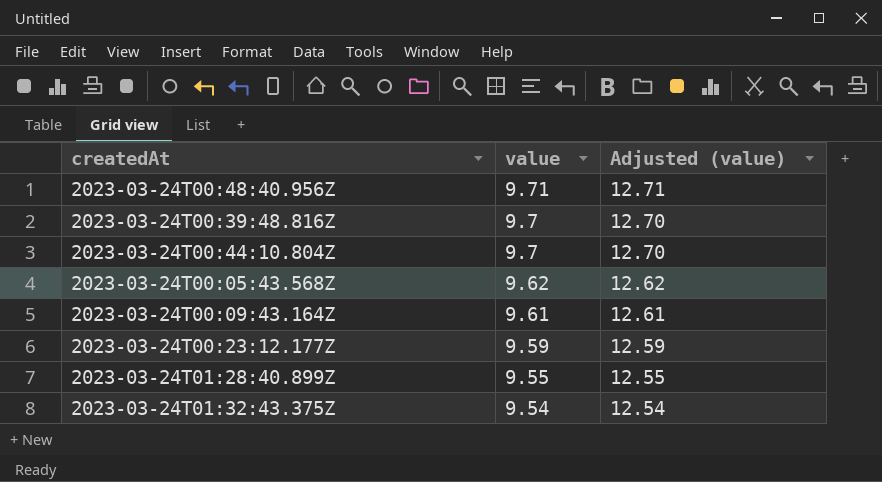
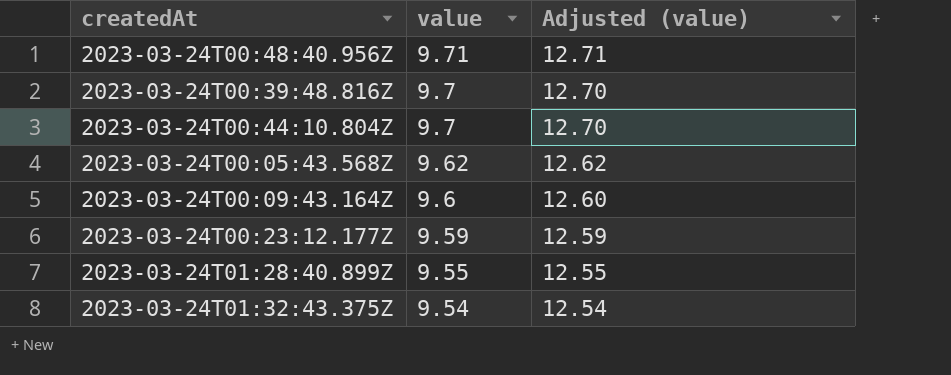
2023-03-24T00:09:43.164Z | value: 9.61 -> 9.6
2023-03-24T00:09:43.164Z | Adjusted (value): 12.61 -> 12.60

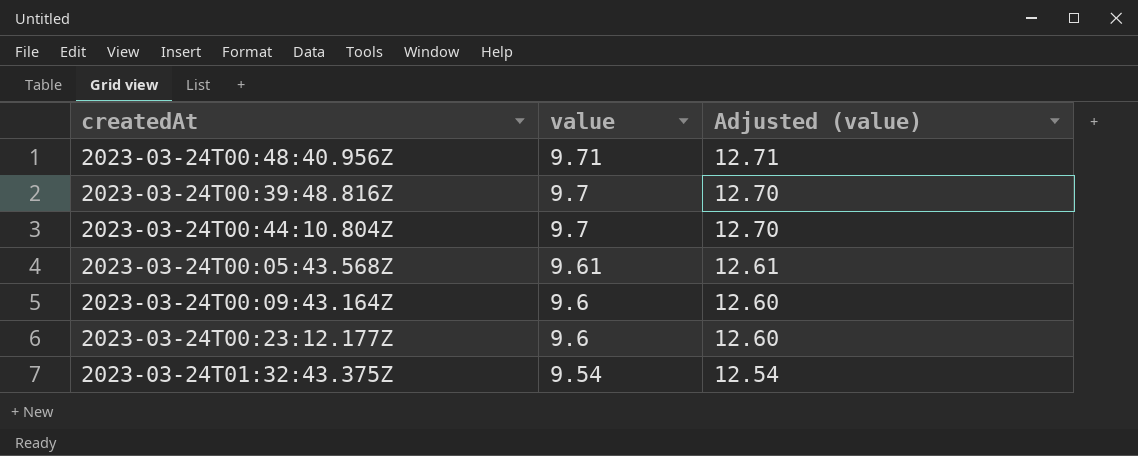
row 2023-03-24T01:28:40.899Z: 9.55 | 12.55 -> none
2023-03-24T00:05:43.568Z | value: 9.62 -> 9.61
2023-03-24T00:05:43.568Z | Adjusted (value): 12.62 -> 12.61
2023-03-24T00:23:12.177Z | value: 9.59 -> 9.6
2023-03-24T00:23:12.177Z | Adjusted (value): 12.59 -> 12.60

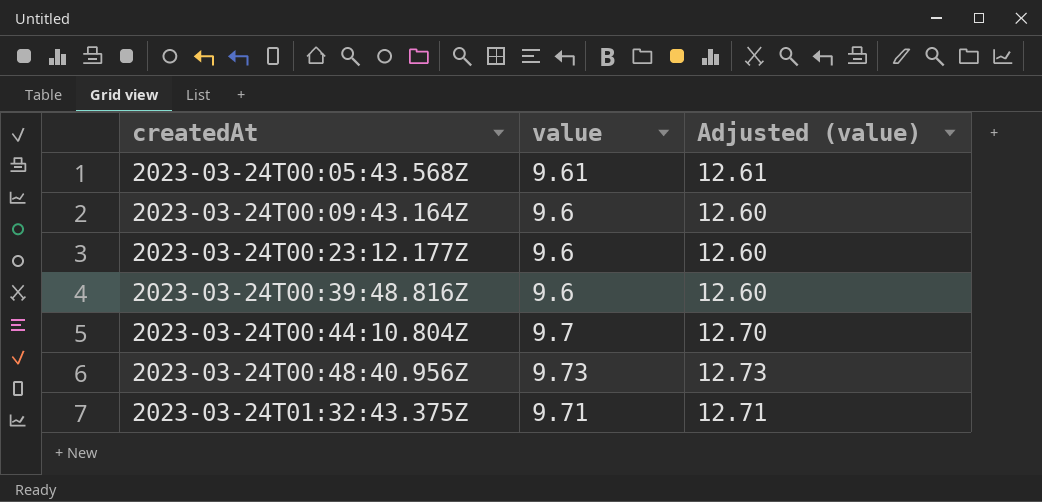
row order: value descending -> createdAt ascending
2023-03-24T00:39:48.816Z | value: 9.7 -> 9.6
2023-03-24T00:39:48.816Z | Adjusted (value): 12.70 -> 12.60
2023-03-24T00:48:40.956Z | value: 9.71 -> 9.73
2023-03-24T00:48:40.956Z | Adjusted (value): 12.71 -> 12.73
2023-03-24T01:32:43.375Z | value: 9.54 -> 9.71
2023-03-24T01:32:43.375Z | Adjusted (value): 12.54 -> 12.71

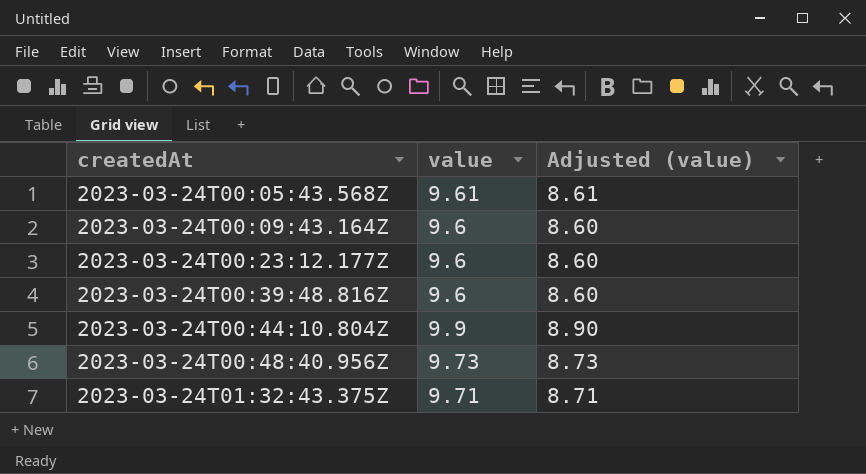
column Adjusted (value) | formula: [value] + 3 -> [value] - 1
2023-03-24T00:44:10.804Z | value: 9.7 -> 9.9

